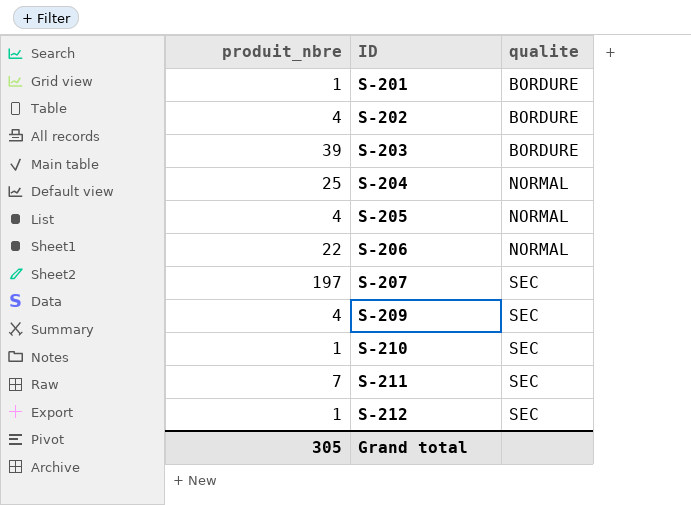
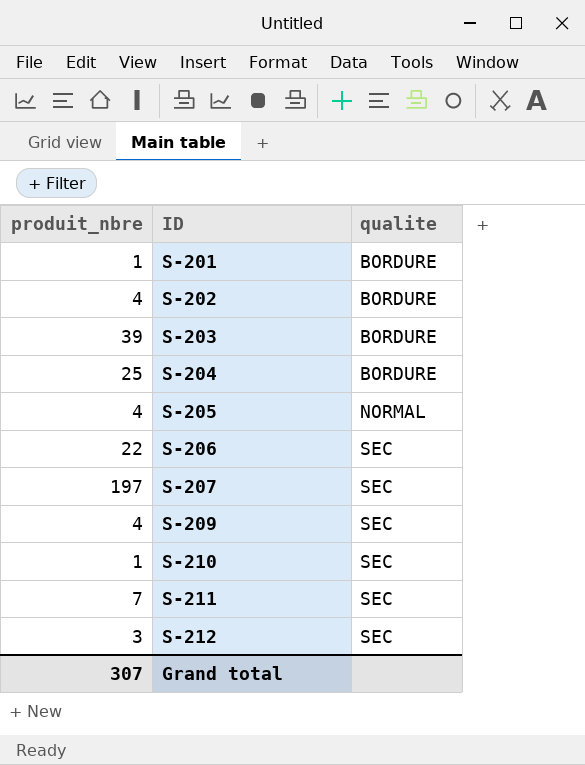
S-204 | qualite: NORMAL -> BORDURE
S-206 | qualite: NORMAL -> SEC
S-212 | produit_nbre: 1 -> 3
Grand total | produit_nbre: 305 -> 307

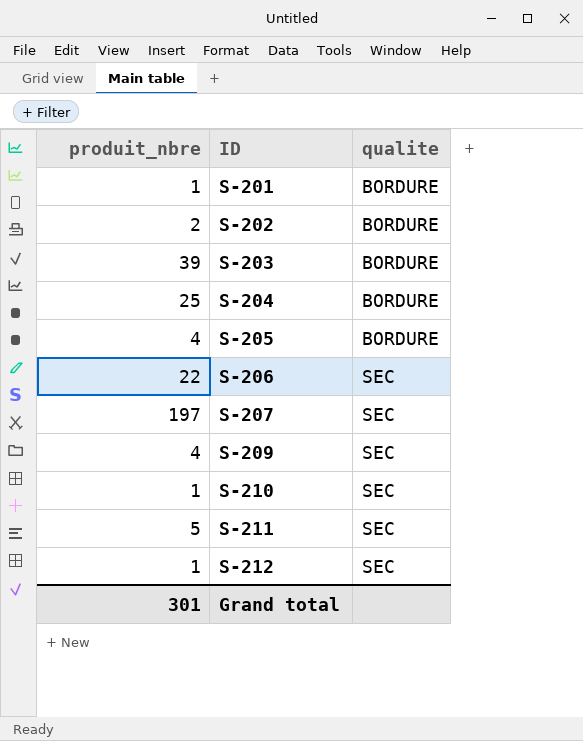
S-202 | produit_nbre: 4 -> 2
S-205 | qualite: NORMAL -> BORDURE
S-211 | produit_nbre: 7 -> 5
S-212 | produit_nbre: 3 -> 1
Grand total | produit_nbre: 307 -> 301

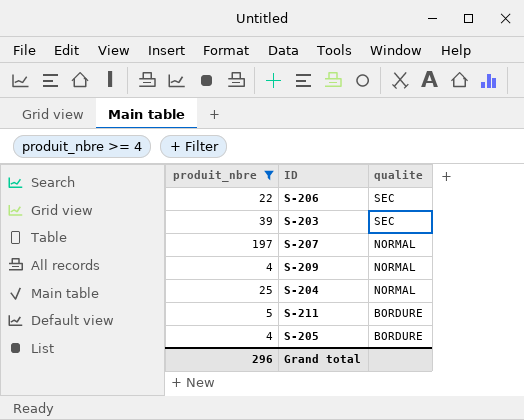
filter: none -> produit_nbre >= 4
row order: ID ascending -> qualite descending
S-203 | qualite: BORDURE -> SEC
S-207 | qualite: SEC -> NORMAL
S-209 | qualite: SEC -> NORMAL
S-204 | qualite: BORDURE -> NORMAL
S-211 | qualite: SEC -> BORDURE
Grand total | produit_nbre: 301 -> 296

